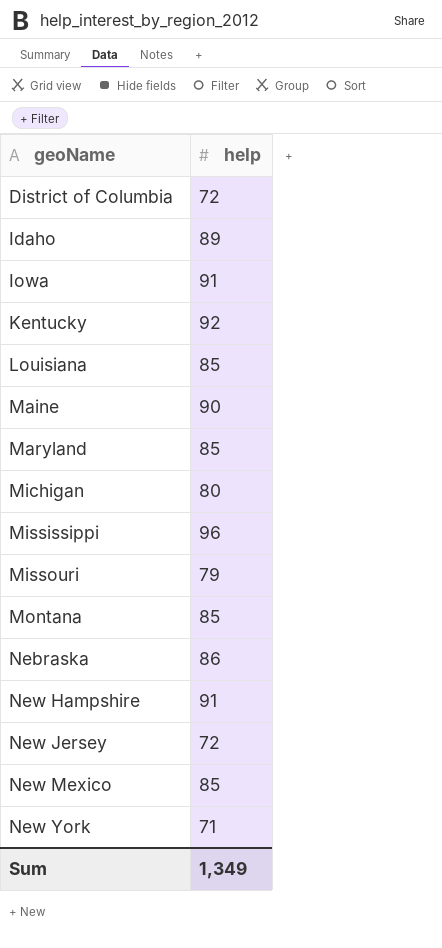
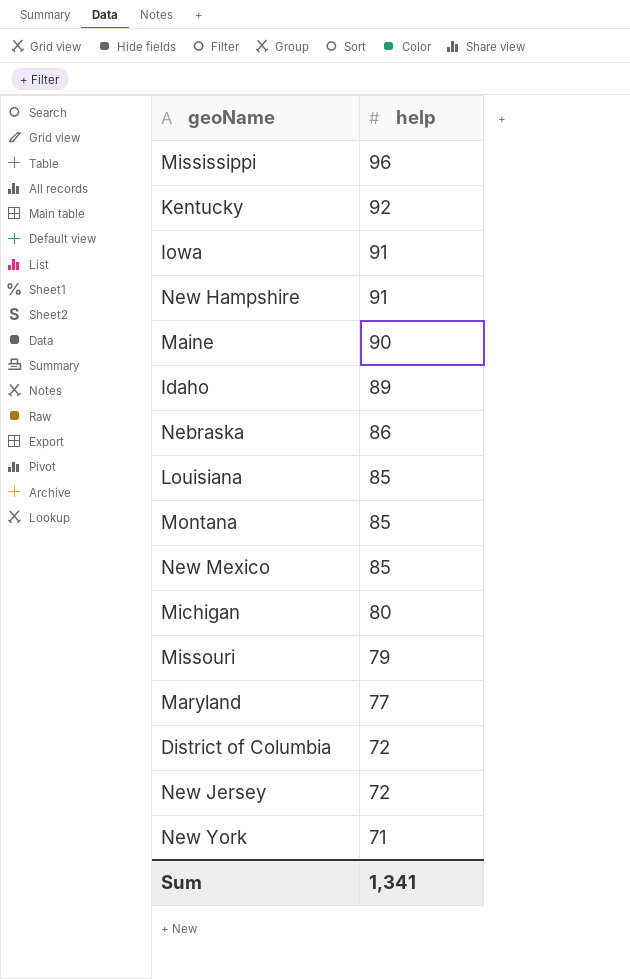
row order: geoName ascending -> help descending
Maryland | help: 85 -> 77
Sum | help: 1,349 -> 1,341

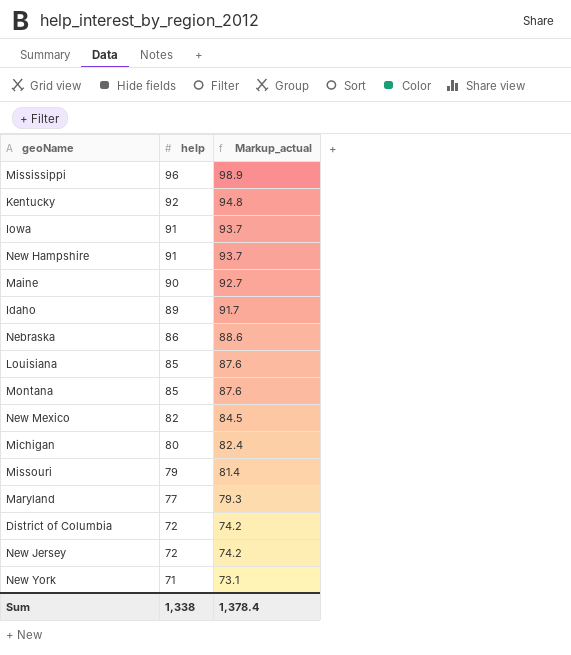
column Markup_actual | formula: none -> [help] * 1.03
New Mexico | help: 85 -> 82
Sum | help: 1,341 -> 1,338

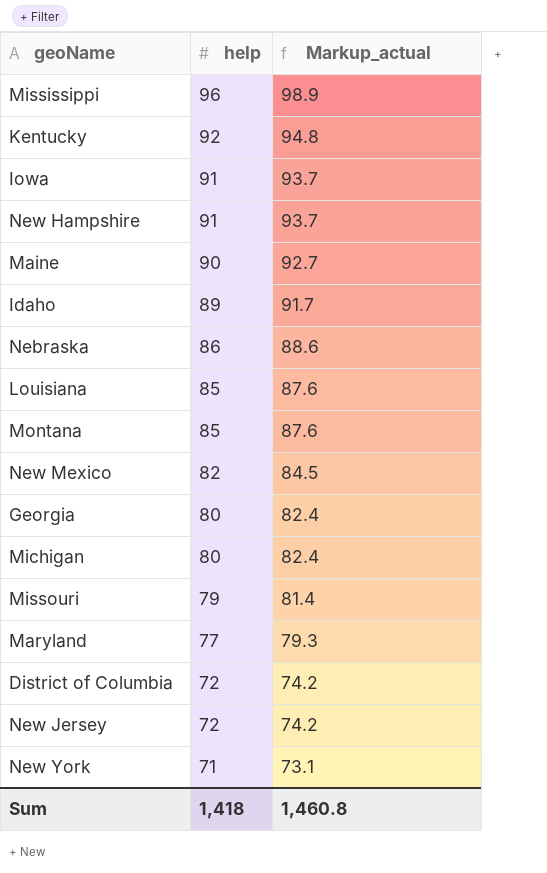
row Georgia: none -> 80 | 82.4
Sum | help: 1,338 -> 1,418
Sum | Markup_actual: 1,378.4 -> 1,460.8

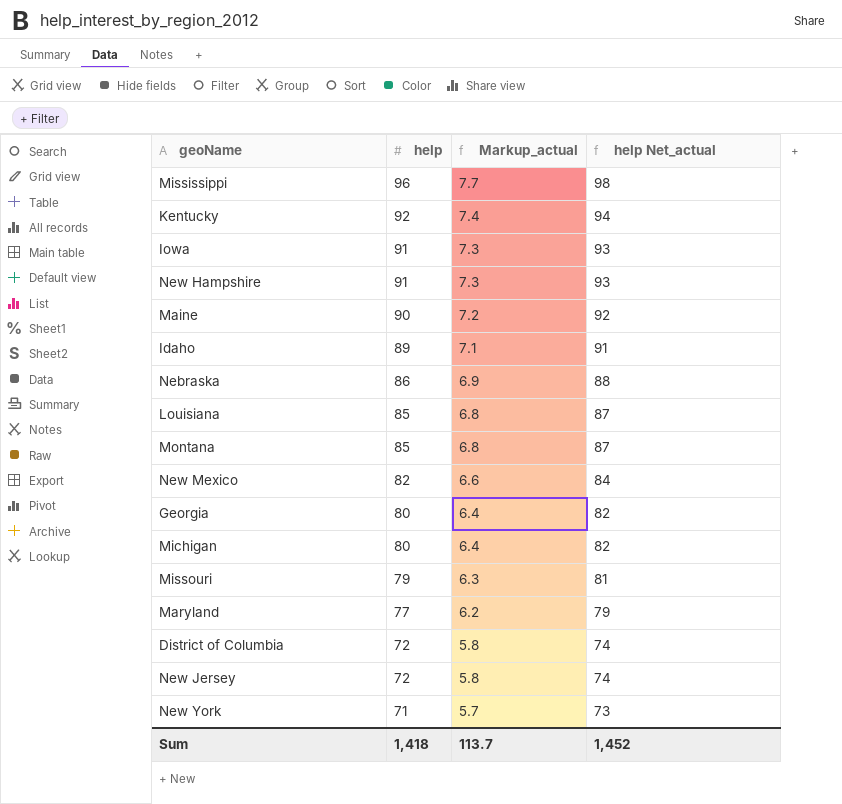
column Markup_actual | formula: [help] * 1.03 -> [help] * 0.08
column help Net_actual | formula: none -> [help] + 2
Sum | Markup_actual: 1,460.8 -> 113.7

